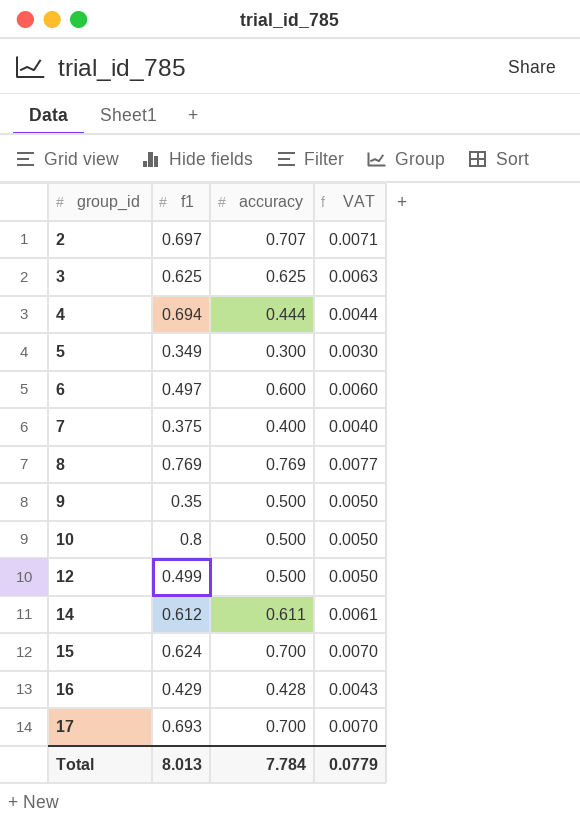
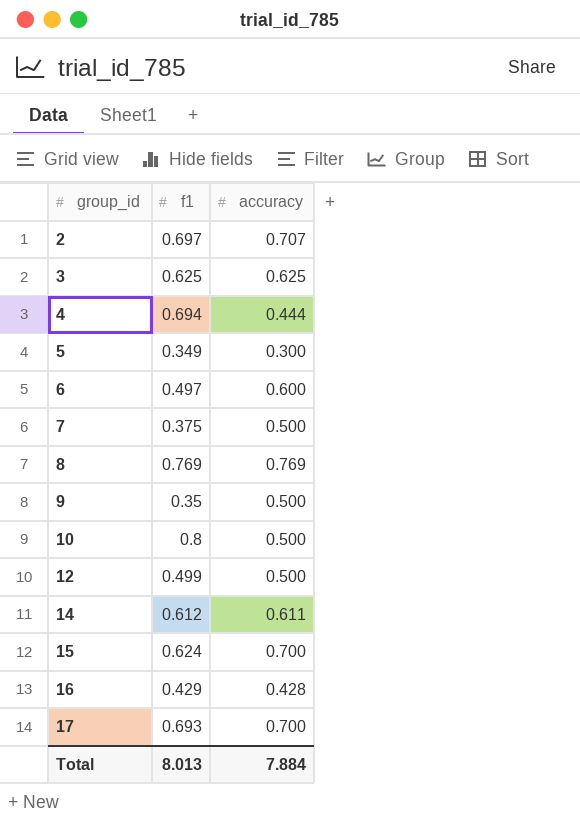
column VAT | formula: [accuracy] * 0.01 -> none
7 | accuracy: 0.400 -> 0.500
Total | accuracy: 7.784 -> 7.884

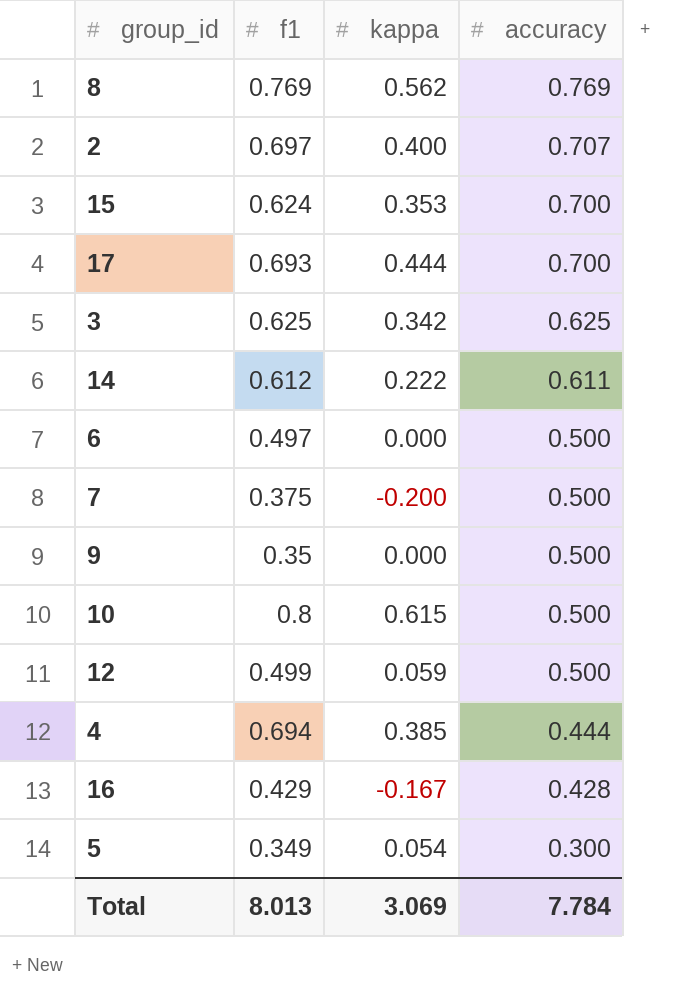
row order: group_id ascending -> accuracy descending
column kappa | position: none -> 3
6 | accuracy: 0.600 -> 0.500
Total | accuracy: 7.884 -> 7.784

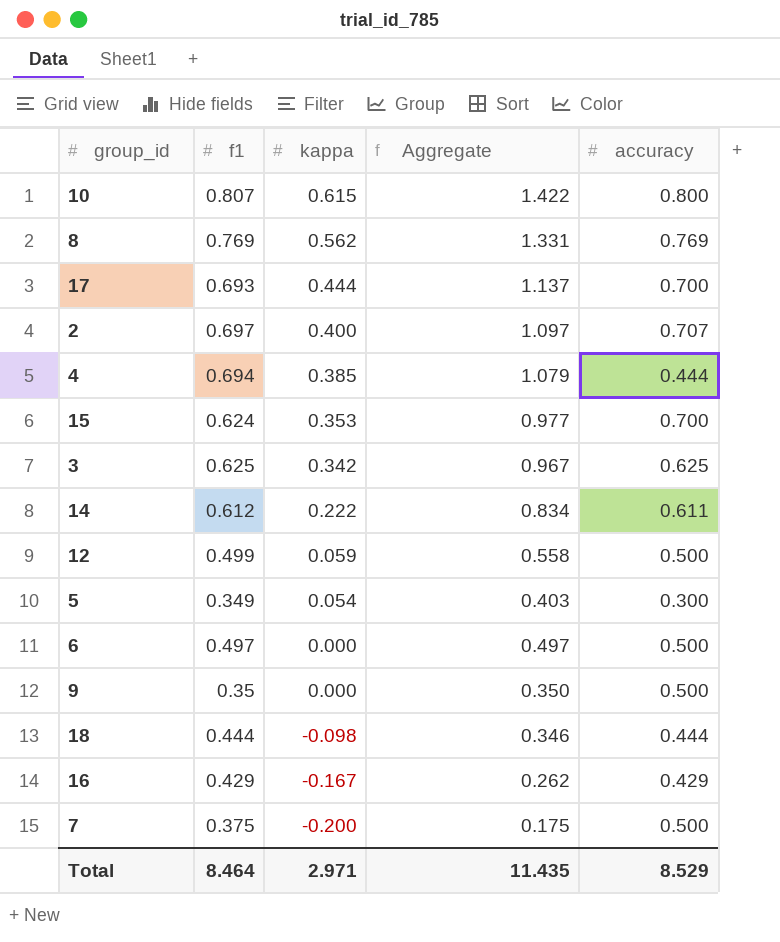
row order: accuracy descending -> kappa descending
column Aggregate | formula: none -> [f1] + [kappa]
10 | f1: 0.8 -> 0.807
10 | accuracy: 0.500 -> 0.800
row 18: none -> 0.444 | -0.098 | 0.346 | 0.444
16 | accuracy: 0.428 -> 0.429
Total | f1: 8.013 -> 8.464
Total | kappa: 3.069 -> 2.971
Total | accuracy: 7.784 -> 8.529

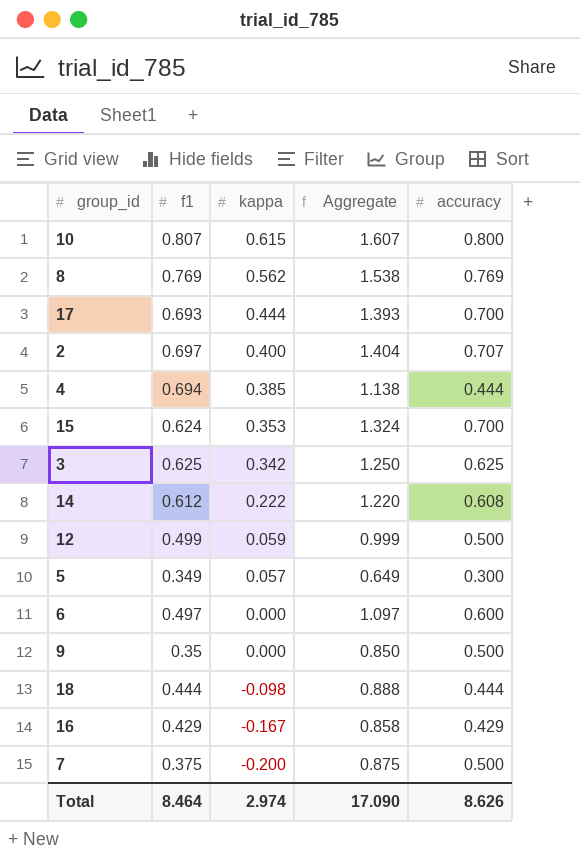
column Aggregate | formula: [f1] + [kappa] -> [f1] + [accuracy]
14 | accuracy: 0.611 -> 0.608
5 | kappa: 0.054 -> 0.057
6 | accuracy: 0.500 -> 0.600
Total | kappa: 2.971 -> 2.974
Total | Aggregate: 11.435 -> 17.090
Total | accuracy: 8.529 -> 8.626

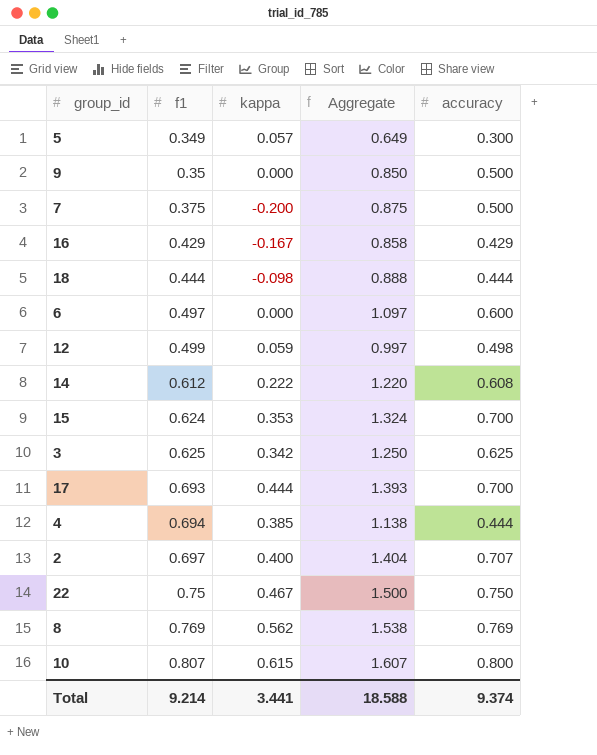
row order: kappa descending -> f1 ascending
12 | Aggregate: 0.999 -> 0.997
12 | accuracy: 0.500 -> 0.498
row 22: none -> 0.75 | 0.467 | 1.500 | 0.750
Total | f1: 8.464 -> 9.214
Total | kappa: 2.974 -> 3.441
Total | Aggregate: 17.090 -> 18.588
Total | accuracy: 8.626 -> 9.374

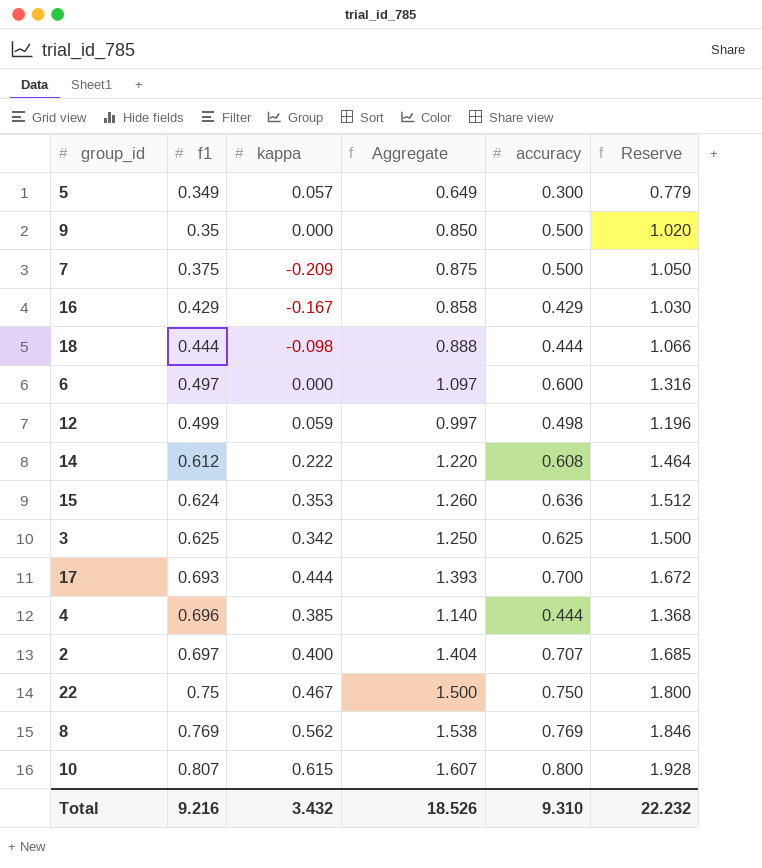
column Reserve | formula: none -> [Aggregate] * 1.2
7 | kappa: -0.200 -> -0.209
15 | Aggregate: 1.324 -> 1.260
15 | accuracy: 0.700 -> 0.636
4 | f1: 0.694 -> 0.696
4 | Aggregate: 1.138 -> 1.140
Total | f1: 9.214 -> 9.216
Total | kappa: 3.441 -> 3.432
Total | Aggregate: 18.588 -> 18.526
Total | accuracy: 9.374 -> 9.310

